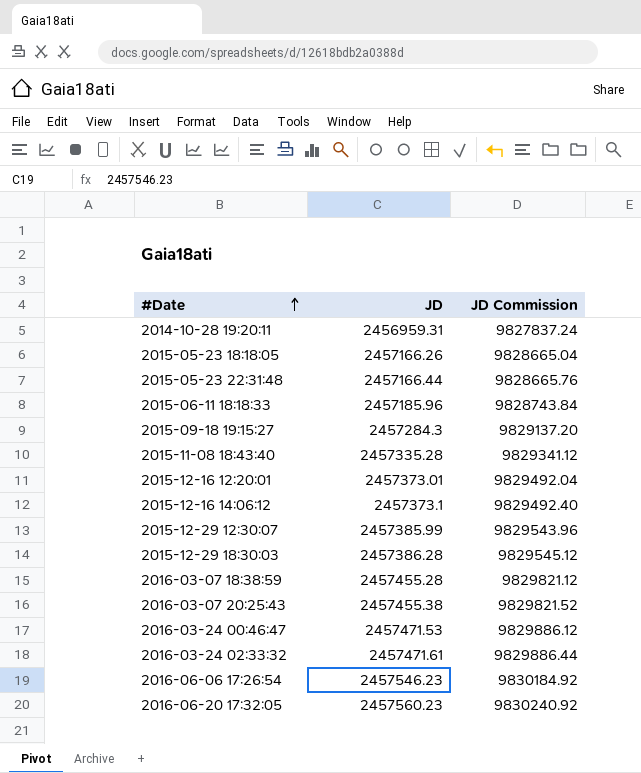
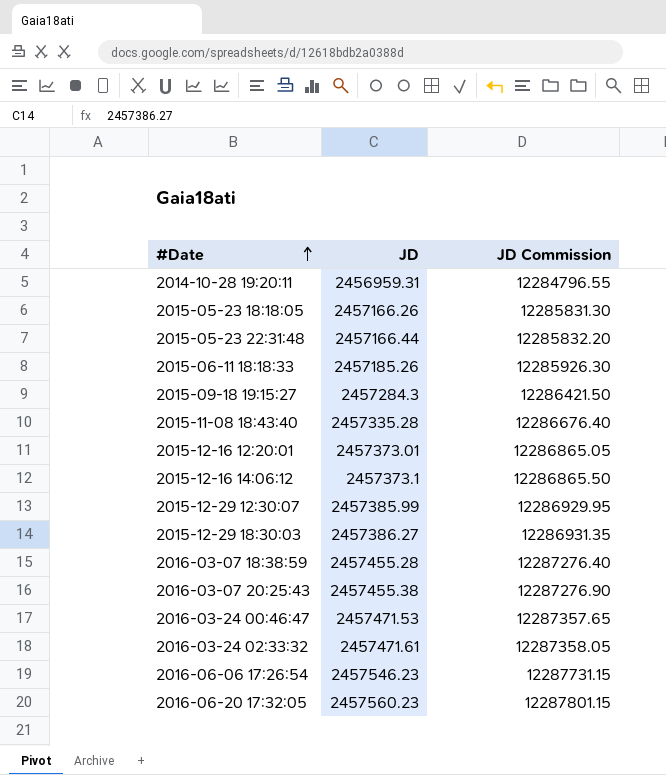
column JD Commission | formula: [JD] * 4 -> [JD] * 5
2015-06-11 18:18:33 | JD: 2457185.96 -> 2457185.26
2015-12-29 18:30:03 | JD: 2457386.28 -> 2457386.27

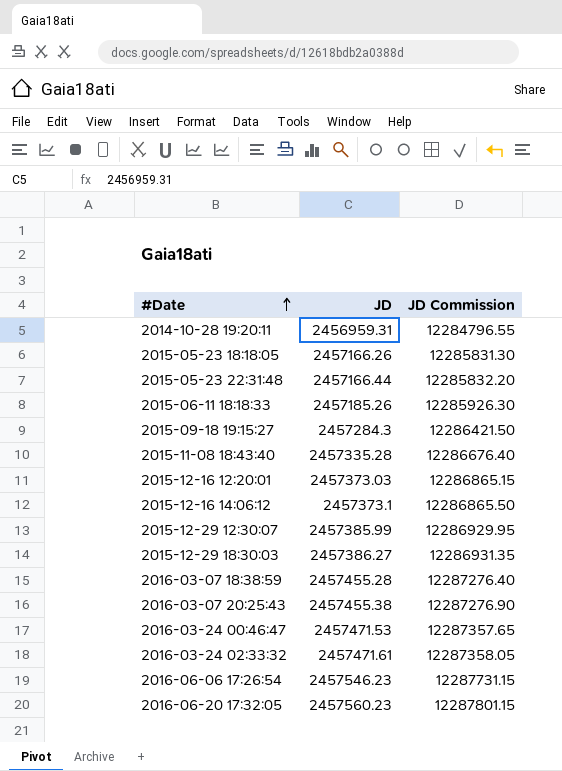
2015-12-16 12:20:01 | JD: 2457373.01 -> 2457373.03
2015-12-16 12:20:01 | JD Commission: 12286865.05 -> 12286865.15

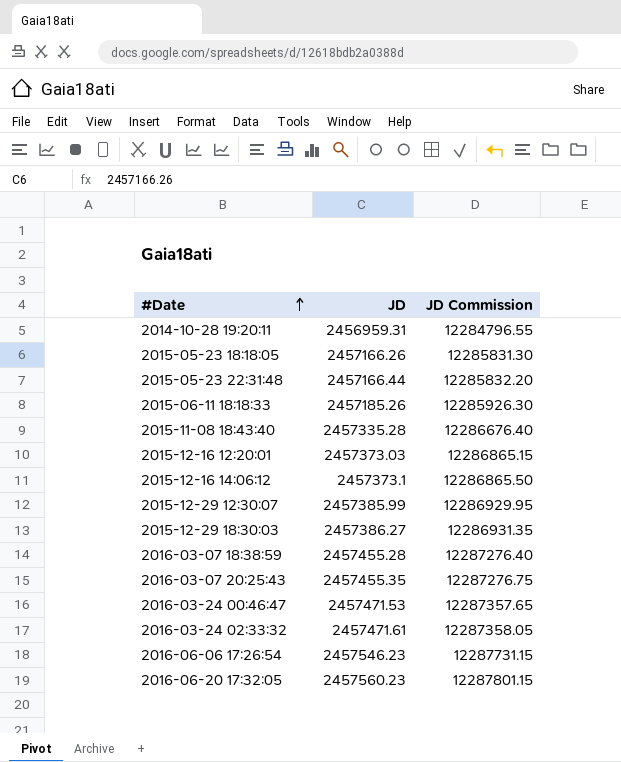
row 2015-09-18 19:15:27: 2457284.3 | 12286421.50 -> none
2016-03-07 20:25:43 | JD: 2457455.38 -> 2457455.35
2016-03-07 20:25:43 | JD Commission: 12287276.90 -> 12287276.75

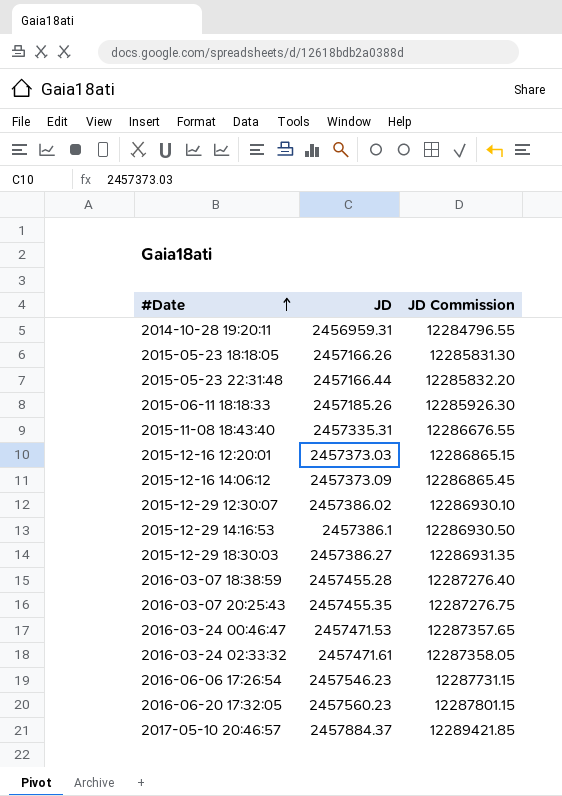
2015-11-08 18:43:40 | JD: 2457335.28 -> 2457335.31
2015-11-08 18:43:40 | JD Commission: 12286676.40 -> 12286676.55
2015-12-16 14:06:12 | JD: 2457373.1 -> 2457373.09
2015-12-16 14:06:12 | JD Commission: 12286865.50 -> 12286865.45
2015-12-29 12:30:07 | JD: 2457385.99 -> 2457386.02
2015-12-29 12:30:07 | JD Commission: 12286929.95 -> 12286930.10
row 2015-12-29 14:16:53: none -> 2457386.1 | 12286930.50
row 2017-05-10 20:46:57: none -> 2457884.37 | 12289421.85

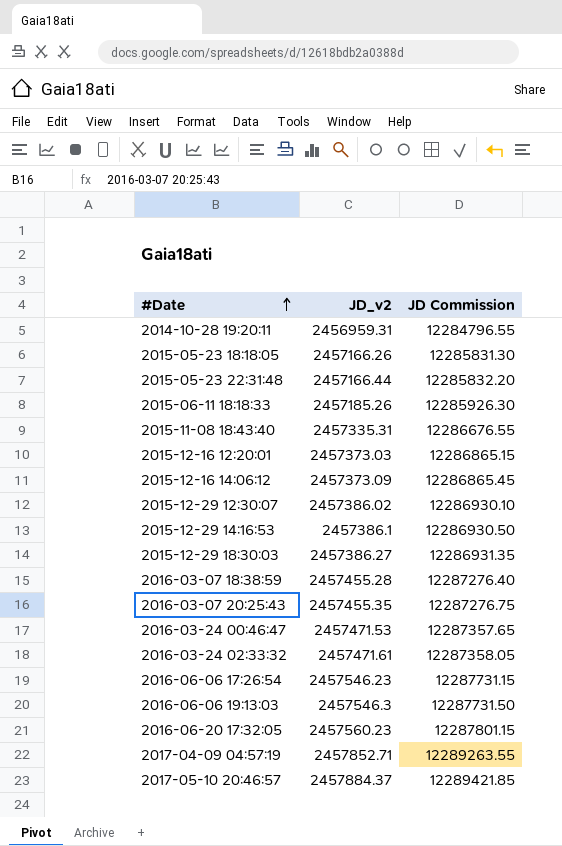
column name: JD -> JD_v2
row 2016-06-06 19:13:03: none -> 2457546.3 | 12287731.50
row 2017-04-09 04:57:19: none -> 2457852.71 | 12289263.55

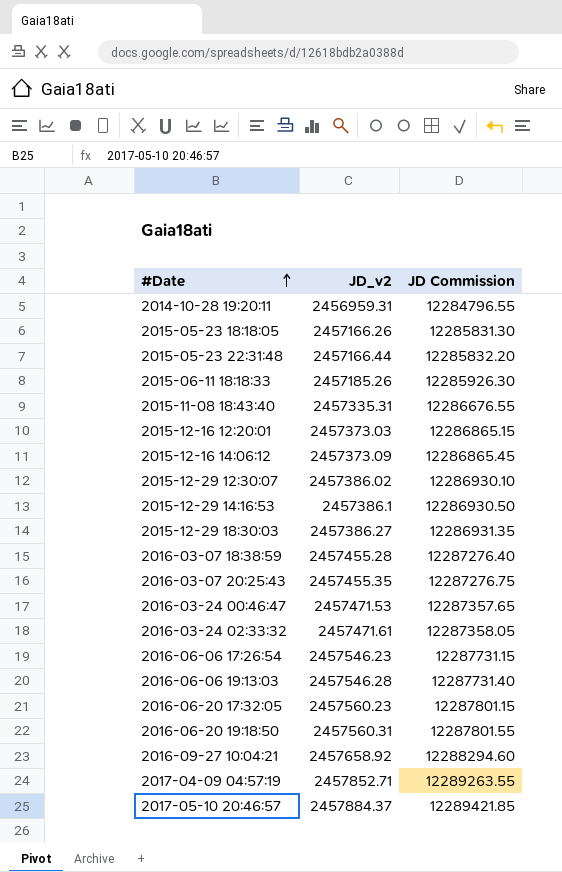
2016-06-06 19:13:03 | JD_v2: 2457546.3 -> 2457546.28
2016-06-06 19:13:03 | JD Commission: 12287731.50 -> 12287731.40
row 2016-06-20 19:18:50: none -> 2457560.31 | 12287801.55
row 2016-09-27 10:04:21: none -> 2457658.92 | 12288294.60

